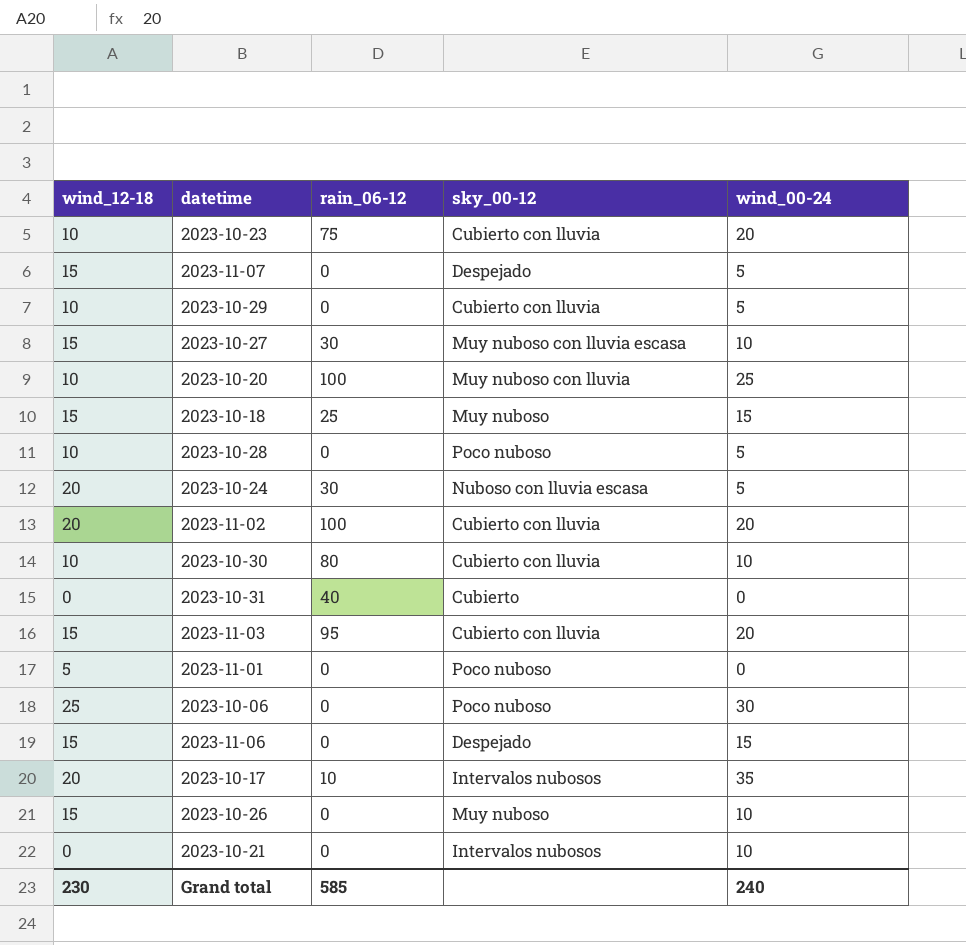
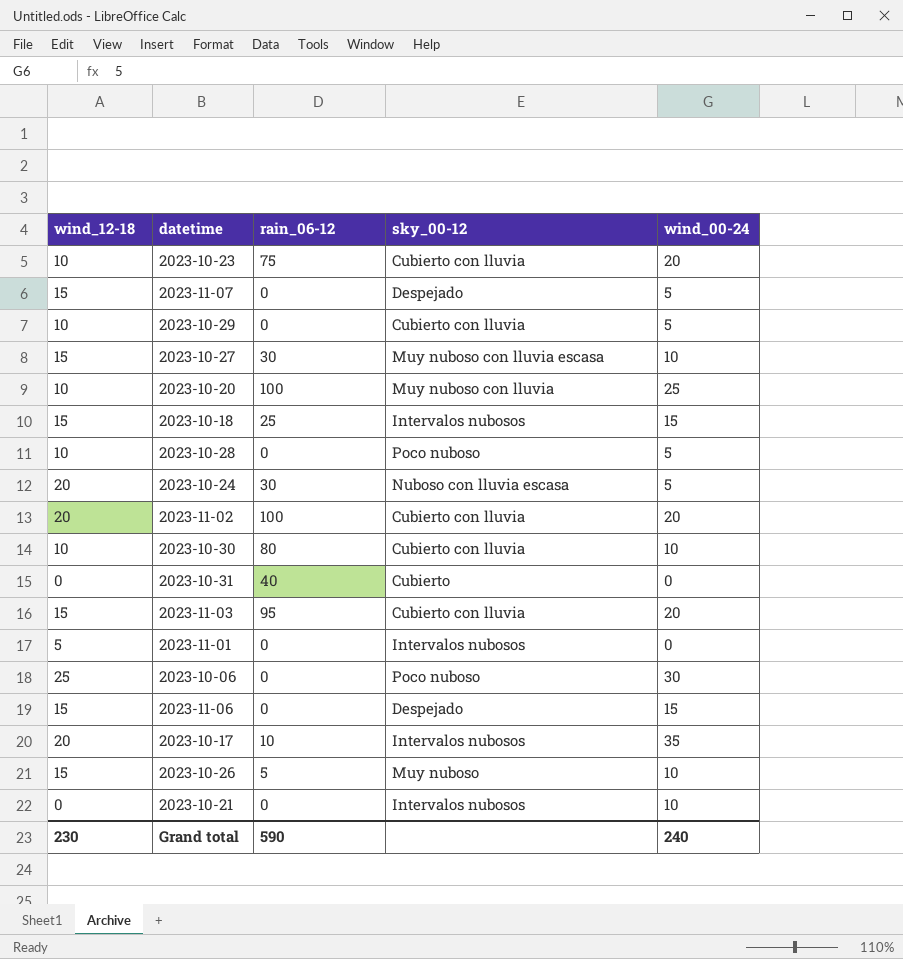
2023-10-18 | sky_00-12: Muy nuboso -> Intervalos nubosos
2023-11-01 | sky_00-12: Poco nuboso -> Intervalos nubosos
2023-10-26 | rain_06-12: 0 -> 5
Grand total | rain_06-12: 585 -> 590

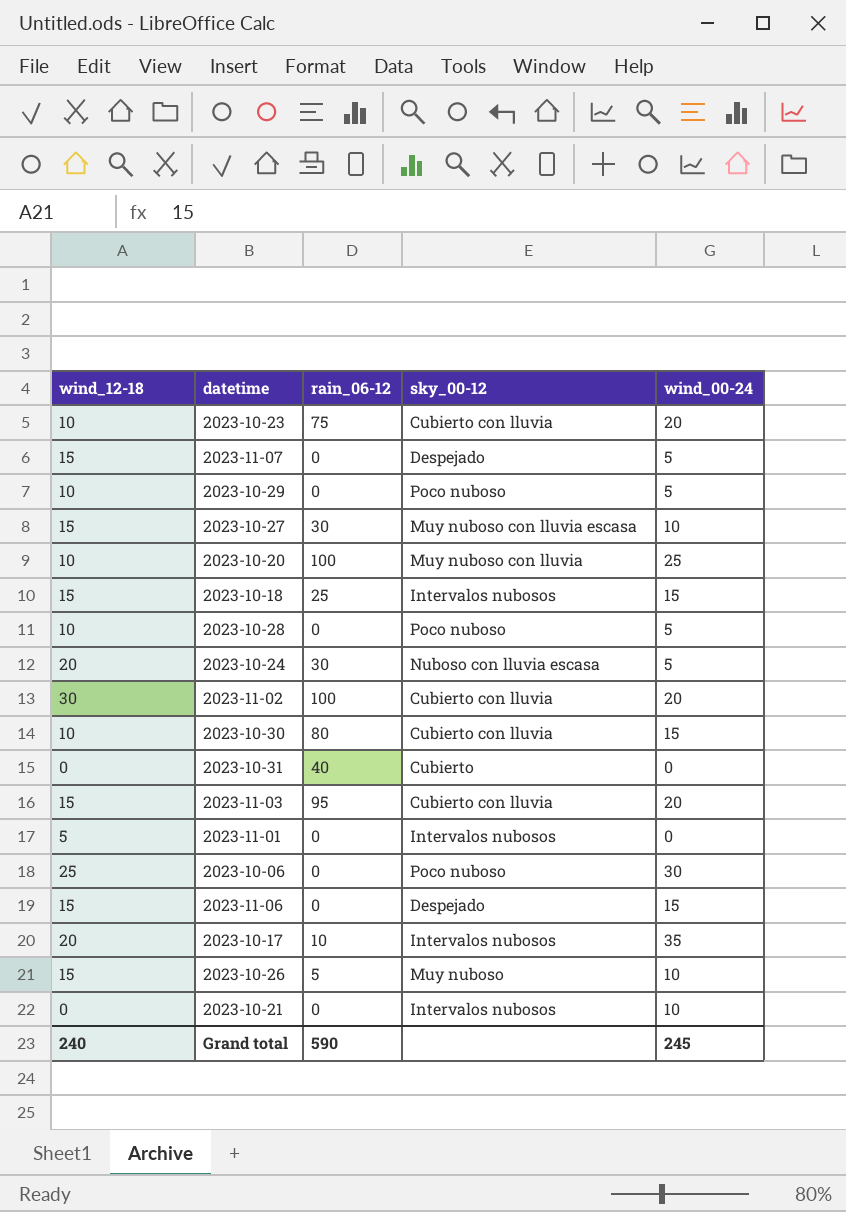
2023-10-29 | sky_00-12: Cubierto con lluvia -> Poco nuboso
2023-11-02 | wind_12-18: 20 -> 30
2023-10-30 | wind_00-24: 10 -> 15
Grand total | wind_12-18: 230 -> 240
Grand total | wind_00-24: 240 -> 245

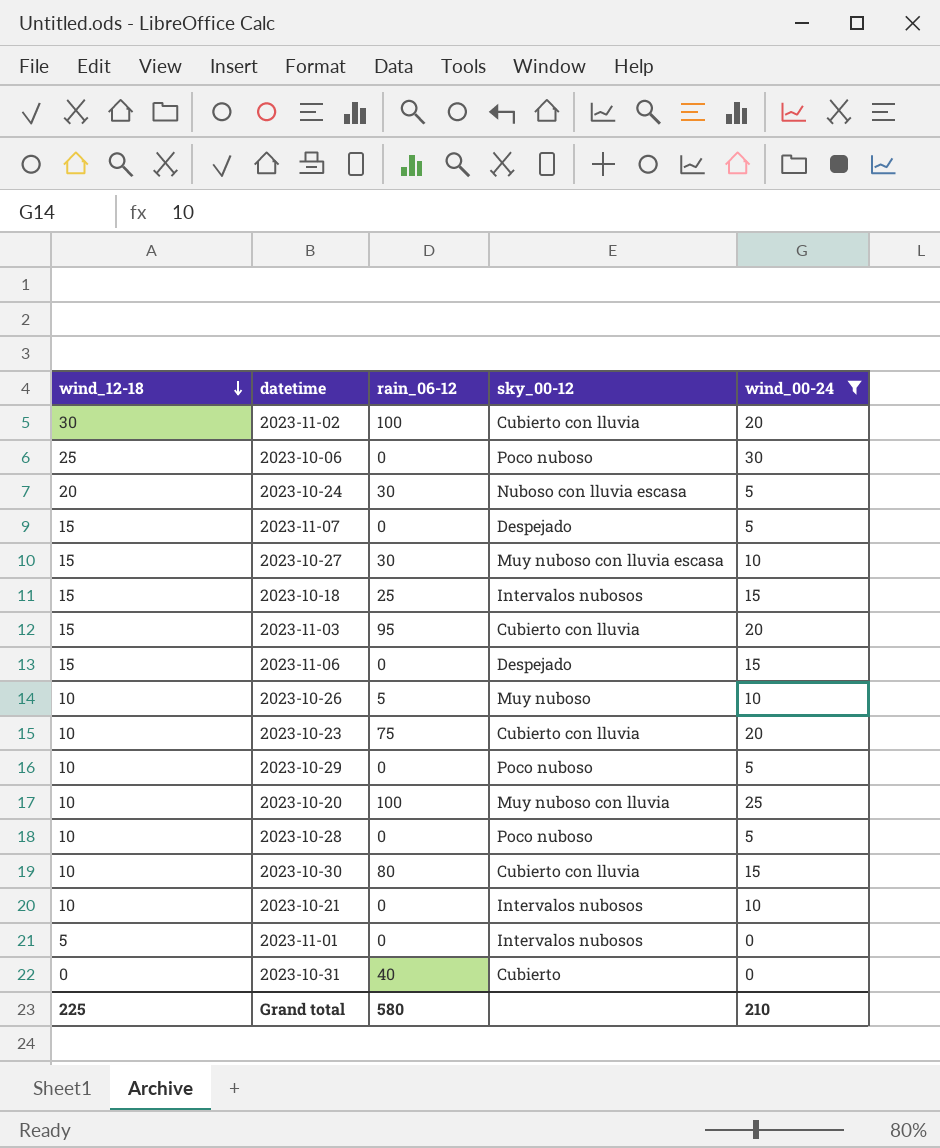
filter: none -> wind_00-24 != 35
row order: none -> wind_12-18 descending
2023-10-26 | wind_12-18: 15 -> 10
2023-10-21 | wind_12-18: 0 -> 10
Grand total | wind_12-18: 240 -> 225
Grand total | rain_06-12: 590 -> 580
Grand total | wind_00-24: 245 -> 210

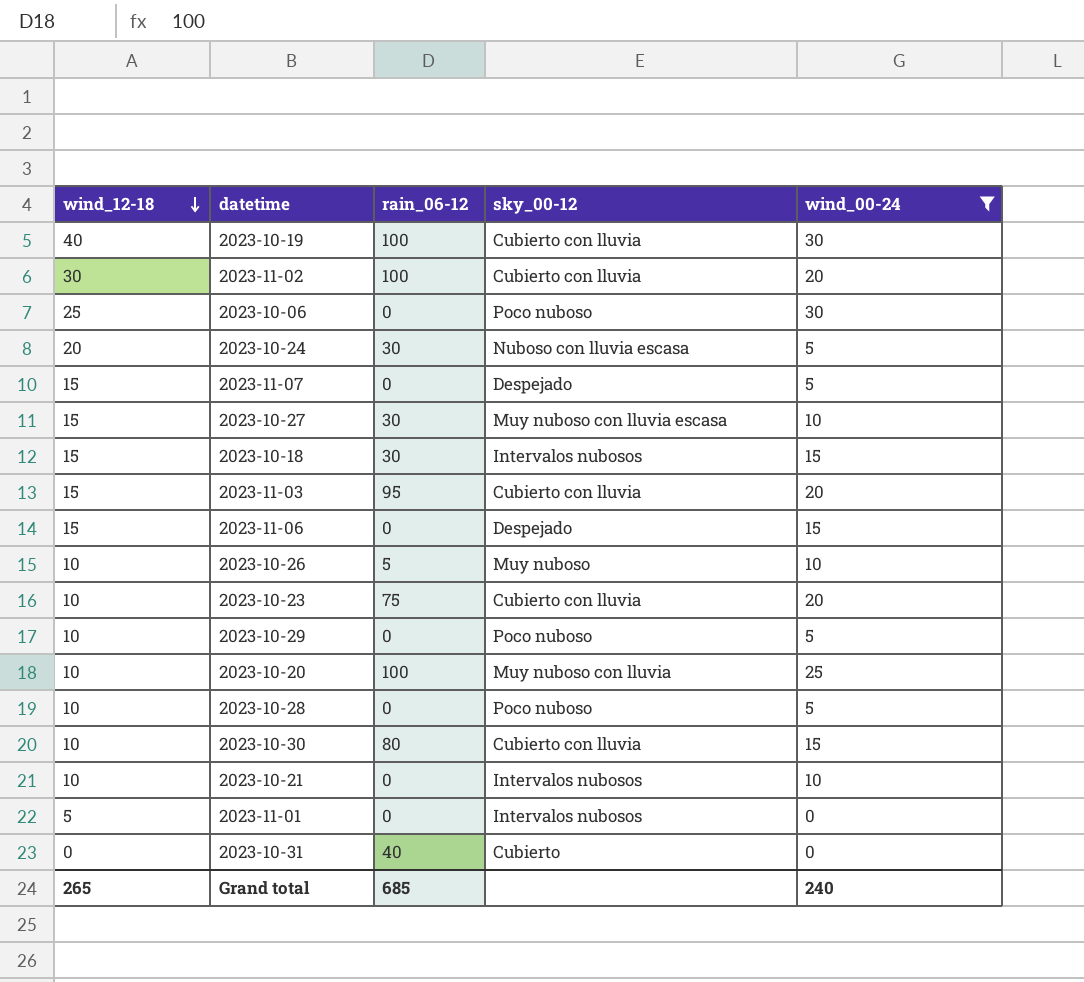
row 2023-10-19: none -> 40 | 100 | Cubierto con lluvia | 30
2023-10-18 | rain_06-12: 25 -> 30
Grand total | wind_12-18: 225 -> 265
Grand total | rain_06-12: 580 -> 685
Grand total | wind_00-24: 210 -> 240

